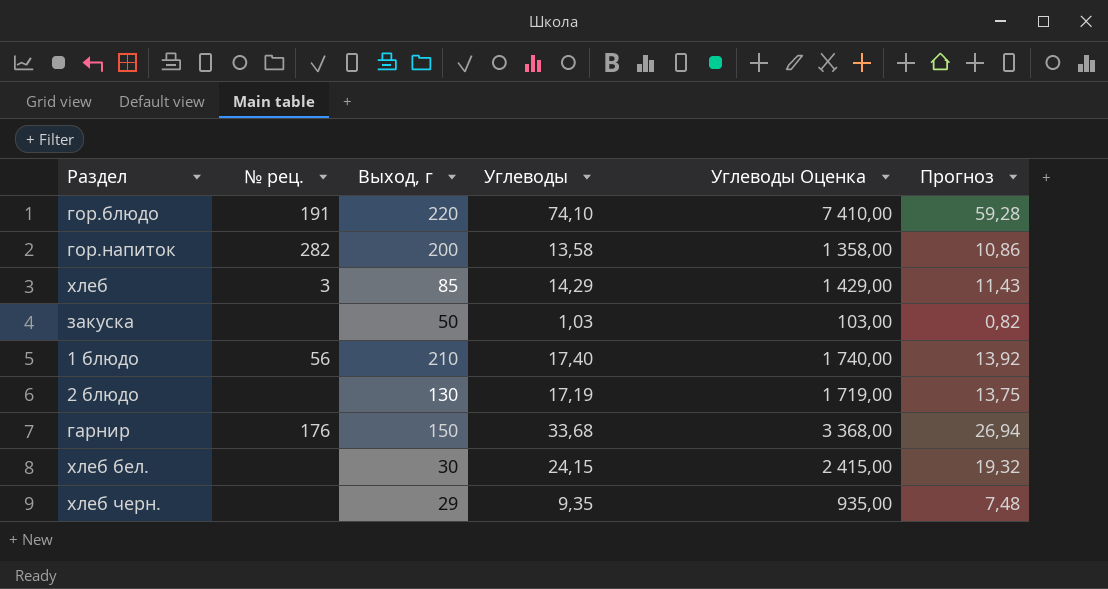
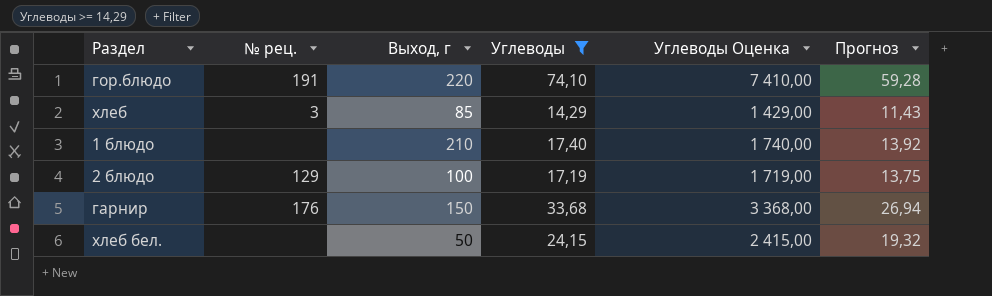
filter: none -> Углеводы >= 14,29
1 блюдо | № рец.: 56 -> none
2 блюдо | № рец.: none -> 129
2 блюдо | Выход, г: 130 -> 100
хлеб бел. | Выход, г: 30 -> 50

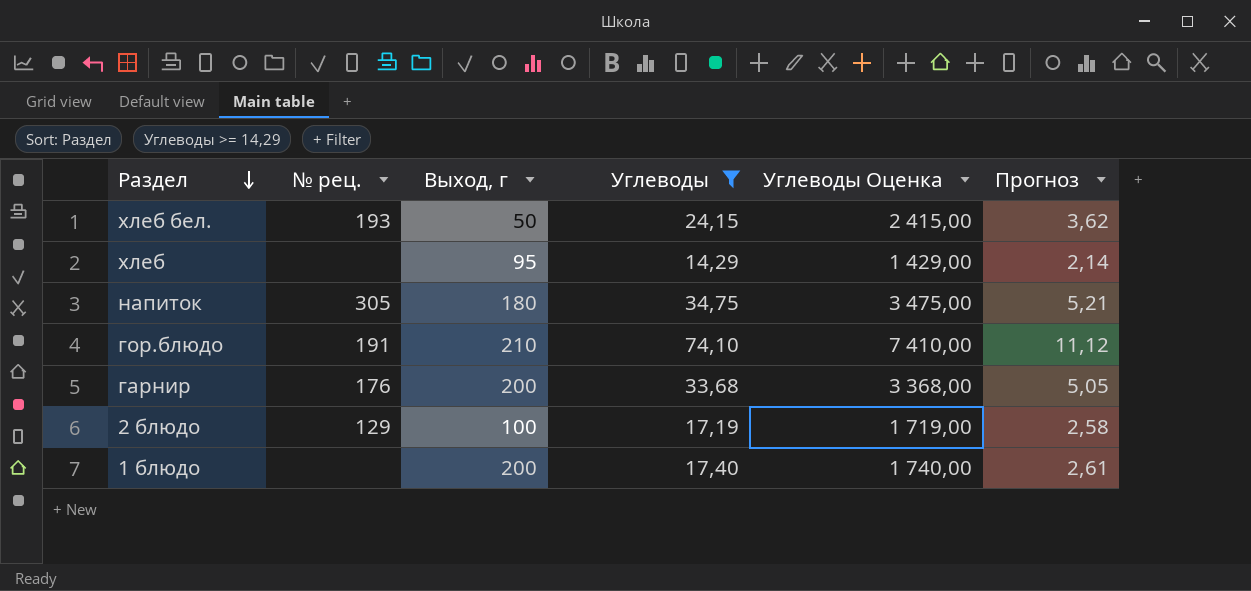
row order: none -> Раздел descending
column Прогноз | formula: [Углеводы] * 0,8 -> [Углеводы] * 0,15
хлеб бел. | № рец.: none -> 193
хлеб | № рец.: 3 -> none
хлеб | Выход, г: 85 -> 95
row напиток: none -> 305 | 180 | 34,75 | 3 475,00 | 5,21
гор.блюдо | Выход, г: 220 -> 210
гарнир | Выход, г: 150 -> 200
1 блюдо | Выход, г: 210 -> 200

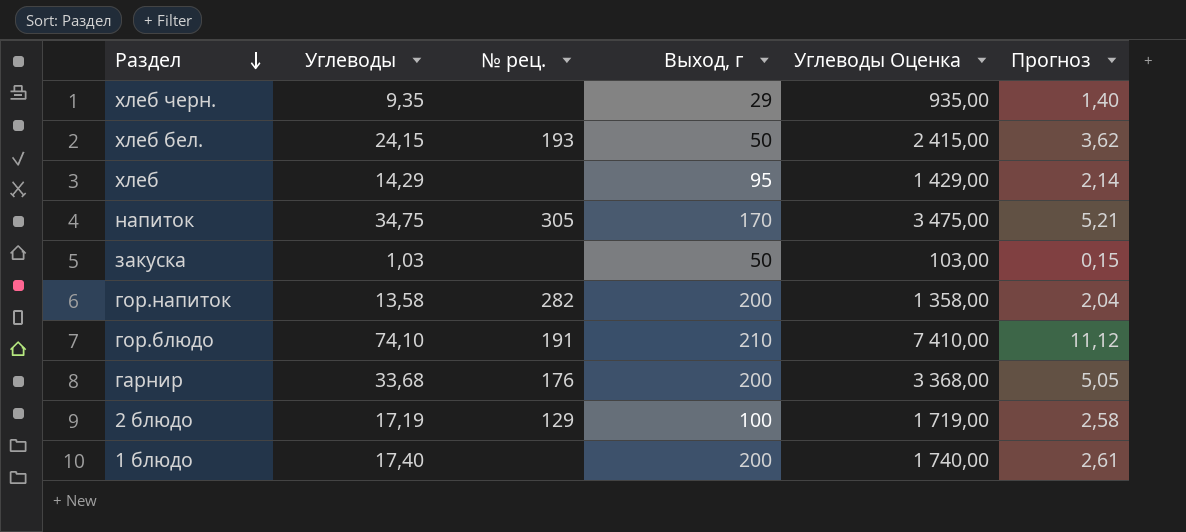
filter: Углеводы >= 14,29 -> none
column Углеводы | position: 4 -> 2
напиток | Выход, г: 180 -> 170

